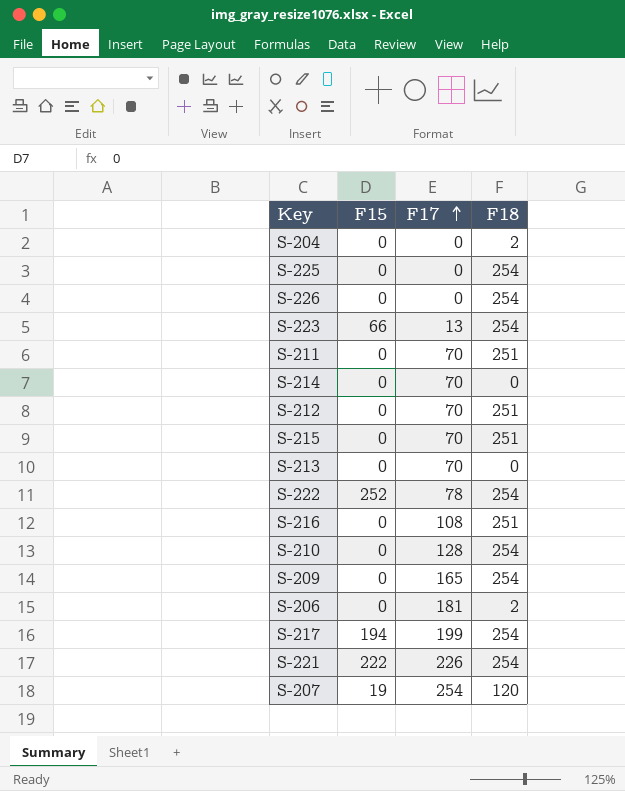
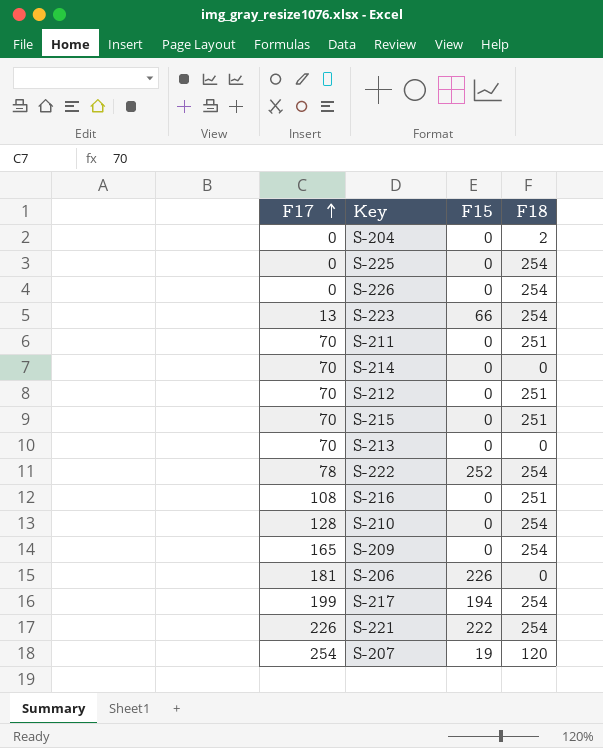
column F17 | position: 3 -> 1
S-206 | F15: 0 -> 226
S-206 | F18: 2 -> 0

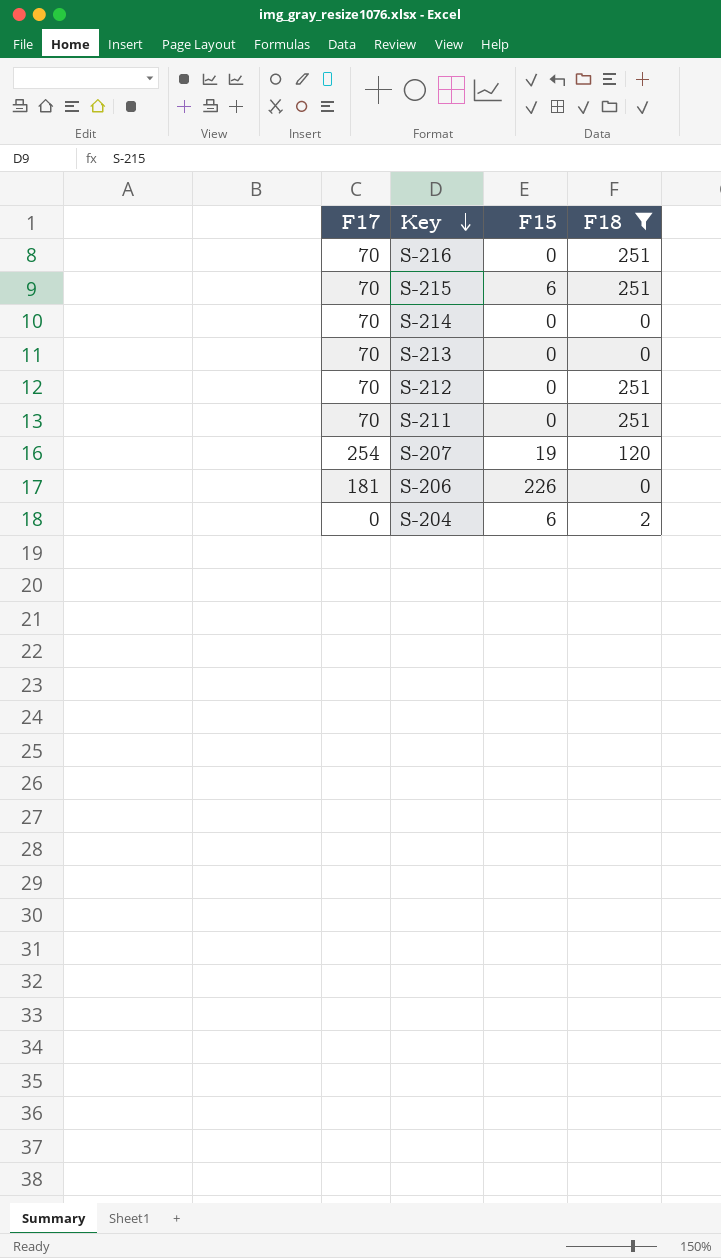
filter: none -> F18 != 254
row order: F17 ascending -> Key descending
S-216 | F17: 108 -> 70
S-215 | F15: 0 -> 6
S-204 | F15: 0 -> 6

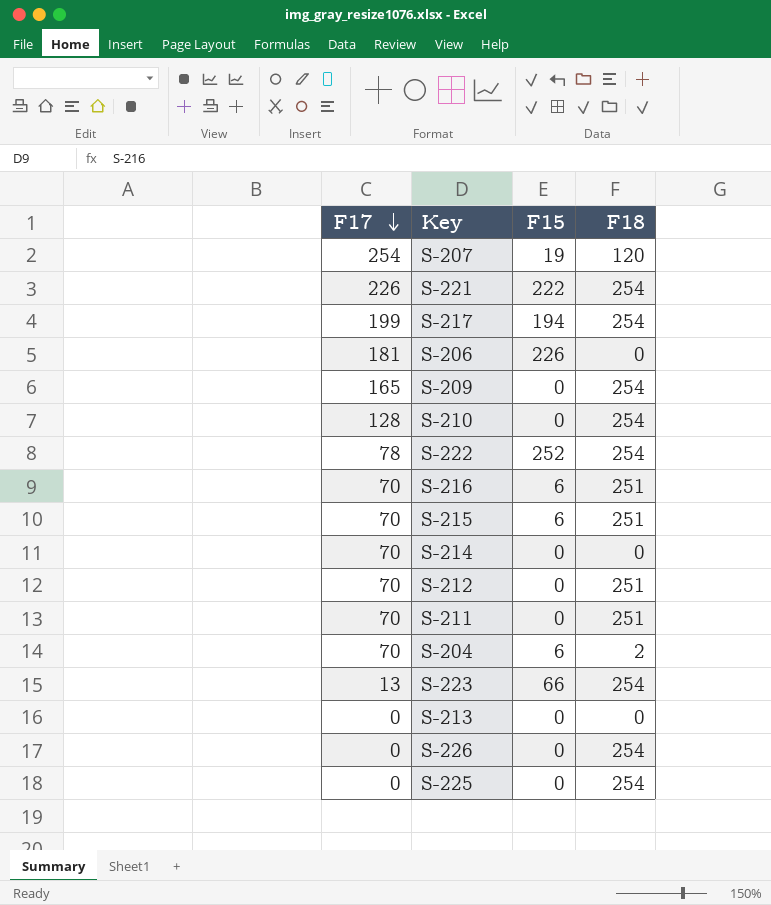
filter: F18 != 254 -> none
row order: Key descending -> F17 descending
S-216 | F15: 0 -> 6
S-204 | F17: 0 -> 70
S-213 | F17: 70 -> 0

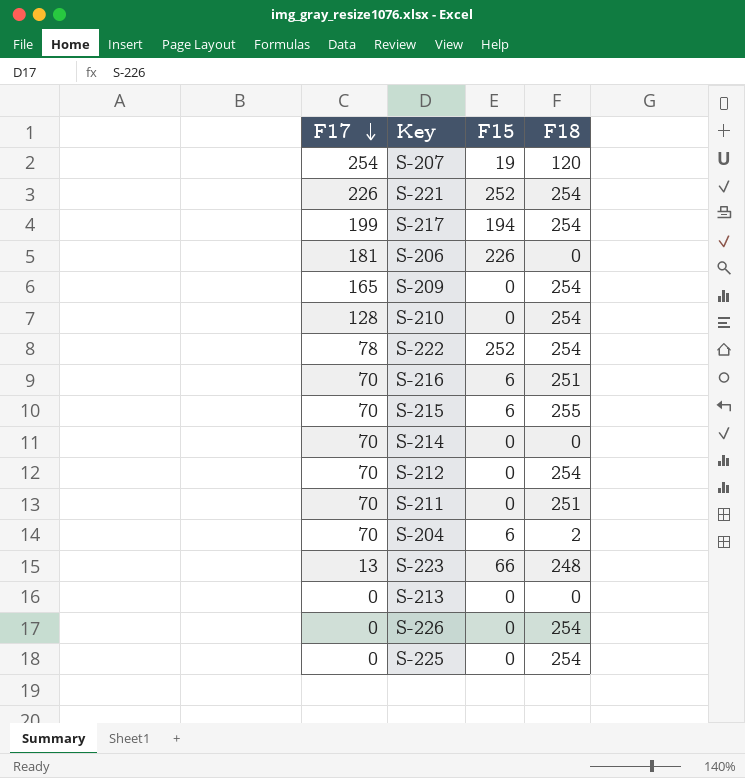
S-221 | F15: 222 -> 252
S-215 | F18: 251 -> 255
S-212 | F18: 251 -> 254
S-223 | F18: 254 -> 248

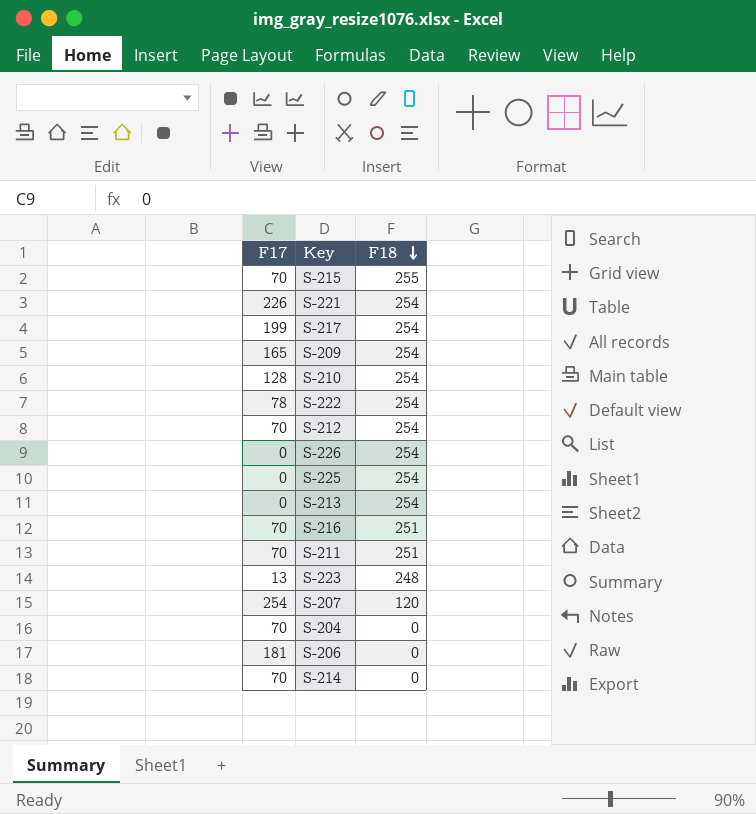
row order: F17 descending -> F18 descending
column F15 | position: 3 -> none
S-213 | F18: 0 -> 254
S-204 | F18: 2 -> 0

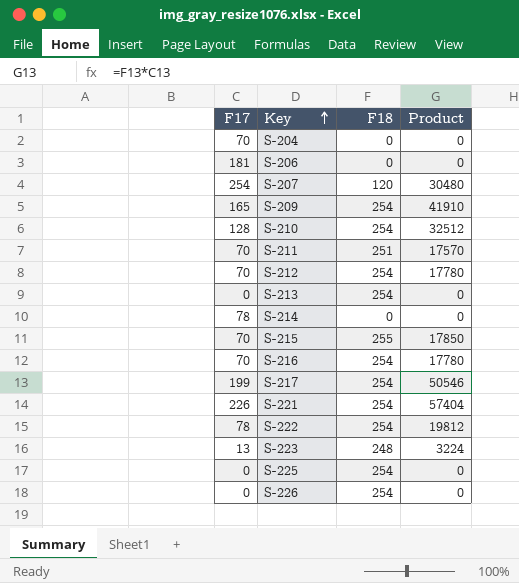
row order: F18 descending -> Key ascending
column Product | formula: none -> [F17] * [F18]
S-214 | F17: 70 -> 78
S-216 | F18: 251 -> 254

